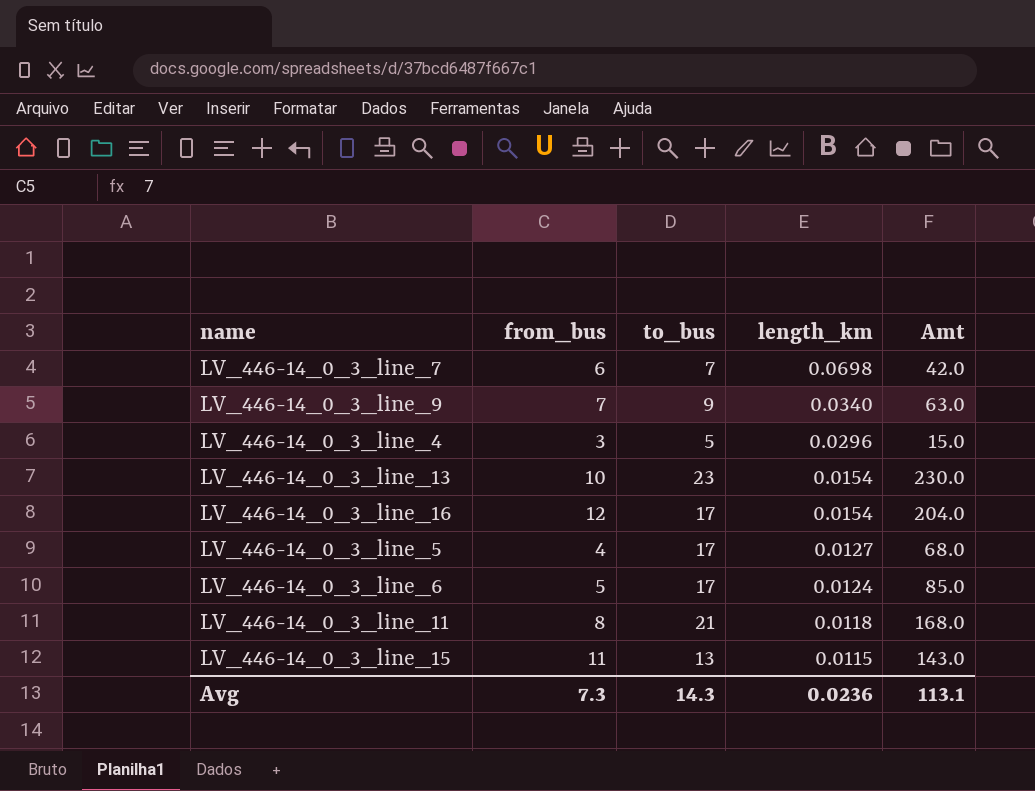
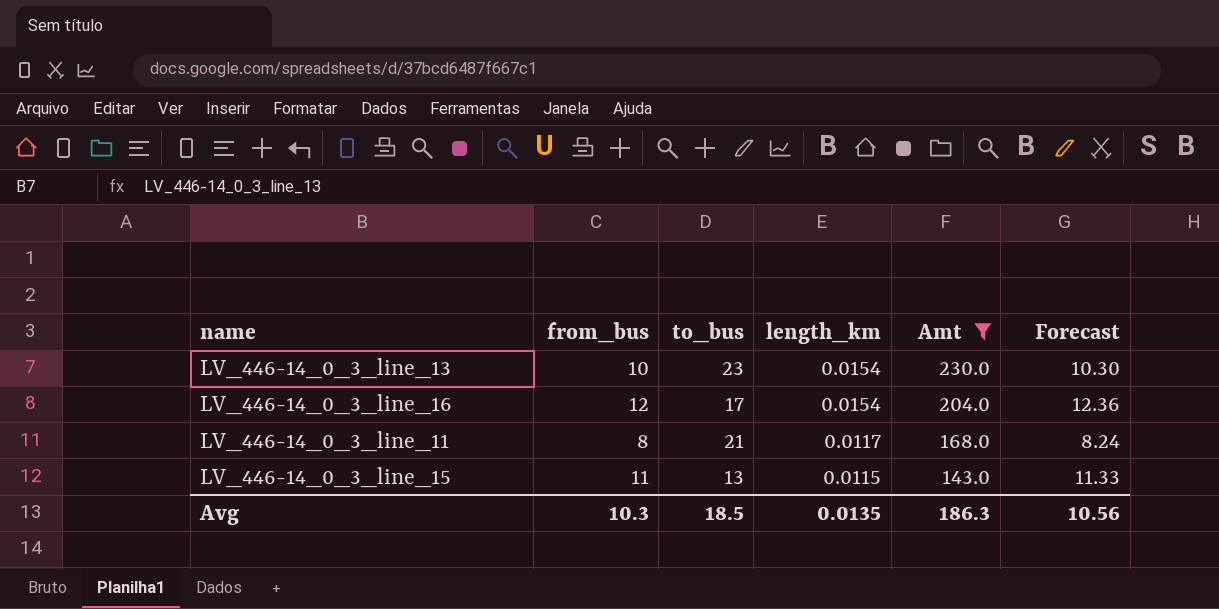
filter: none -> Amt >= 143.0
column Forecast | formula: none -> [from_bus] * 1.03
LV_446-14_0_3_line_11 | length_km: 0.0118 -> 0.0117
Avg | from_bus: 7.3 -> 10.3
Avg | to_bus: 14.3 -> 18.5
Avg | length_km: 0.0236 -> 0.0135
Avg | Amt: 113.1 -> 186.3

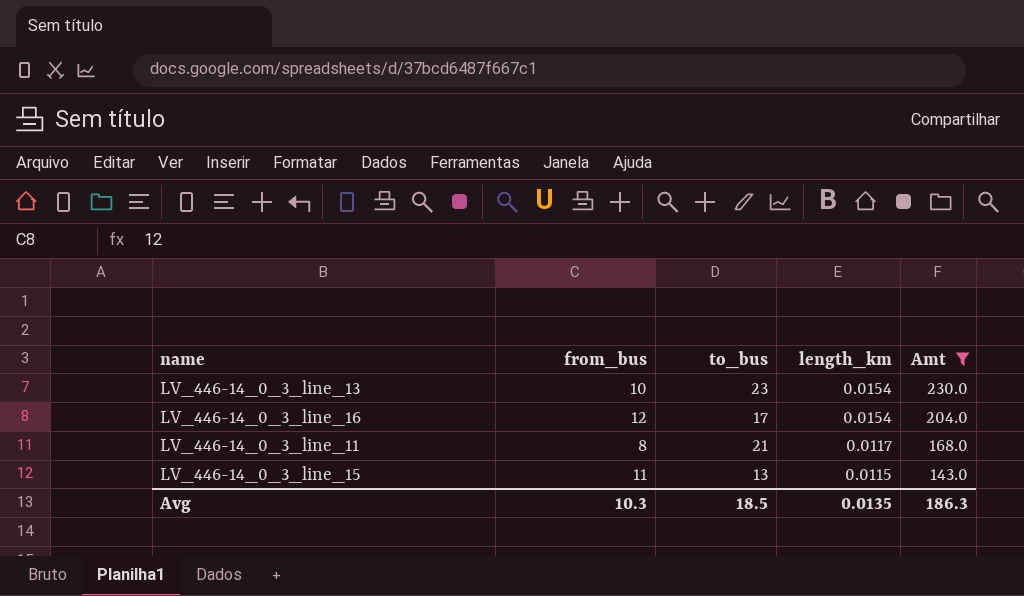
column Forecast | formula: [from_bus] * 1.03 -> none

